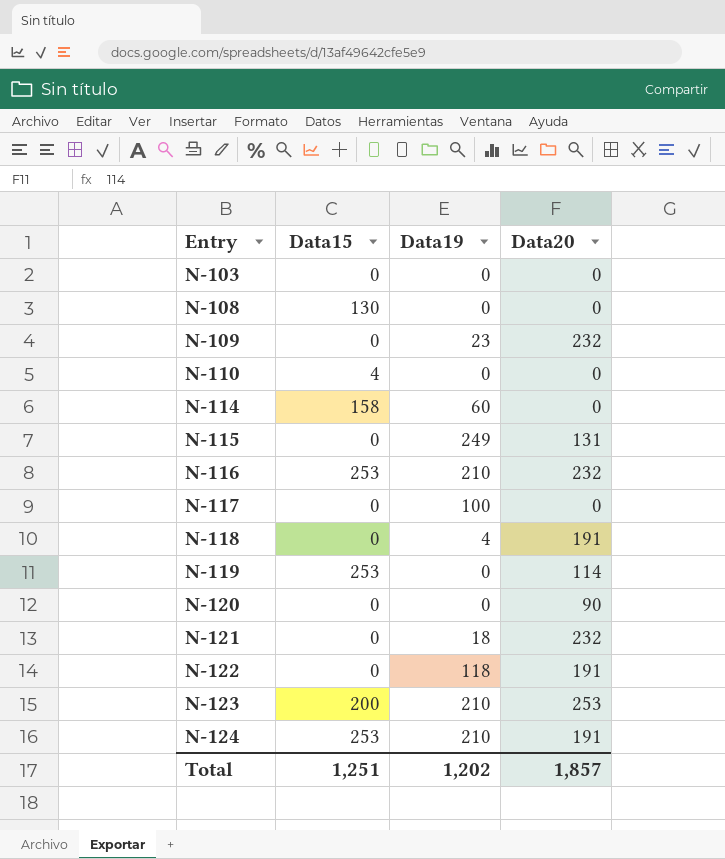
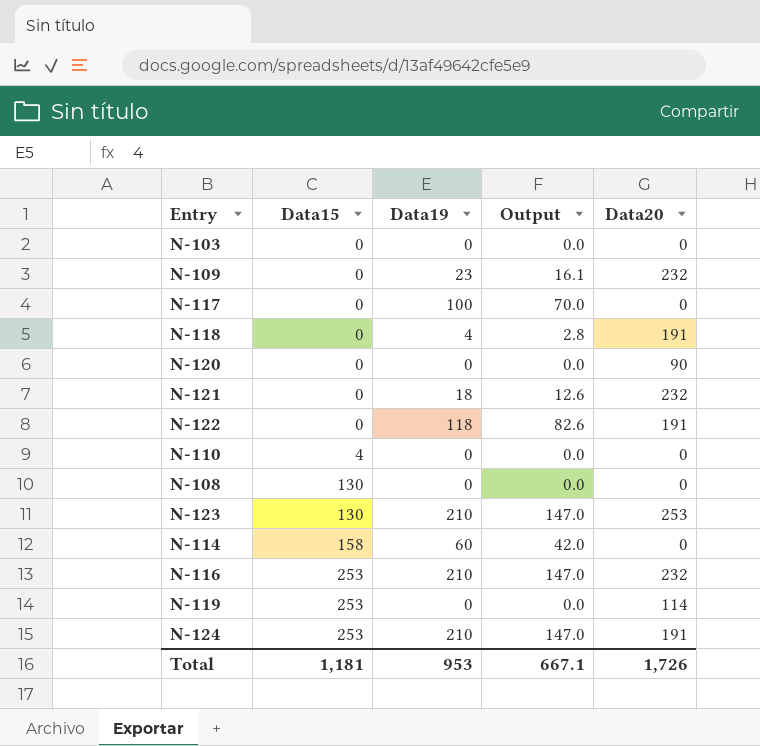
row order: Entry ascending -> Data15 ascending
column Output | formula: none -> [Data19] * 0.7
row N-115: 0 | 249 | 131 -> none
N-123 | Data15: 200 -> 130
Total | Data15: 1,251 -> 1,181
Total | Data19: 1,202 -> 953
Total | Data20: 1,857 -> 1,726

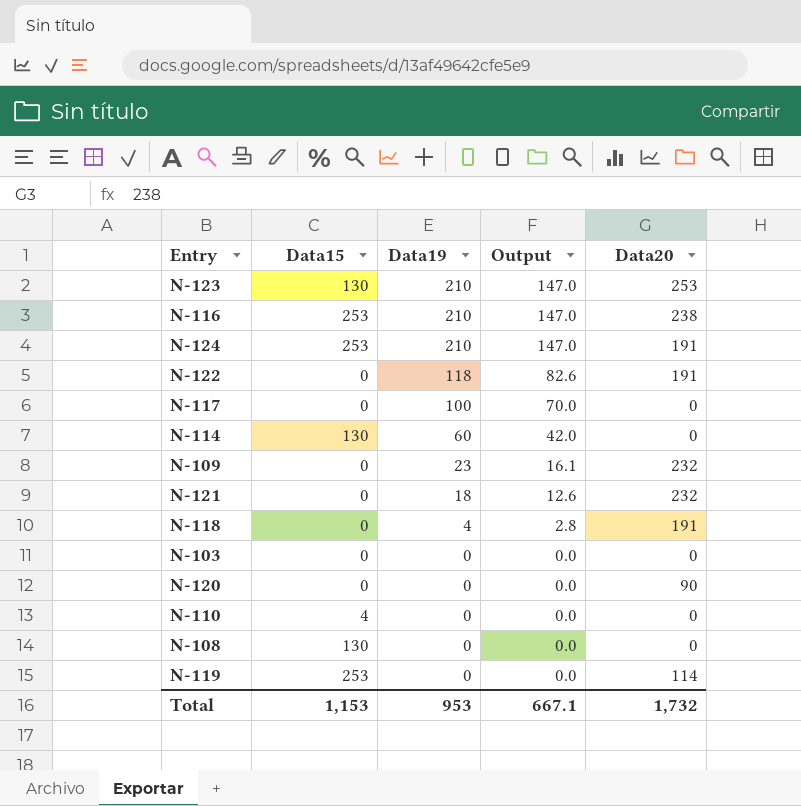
row order: Data15 ascending -> Data19 descending
N-116 | Data20: 232 -> 238
N-114 | Data15: 158 -> 130
Total | Data15: 1,181 -> 1,153
Total | Data20: 1,726 -> 1,732

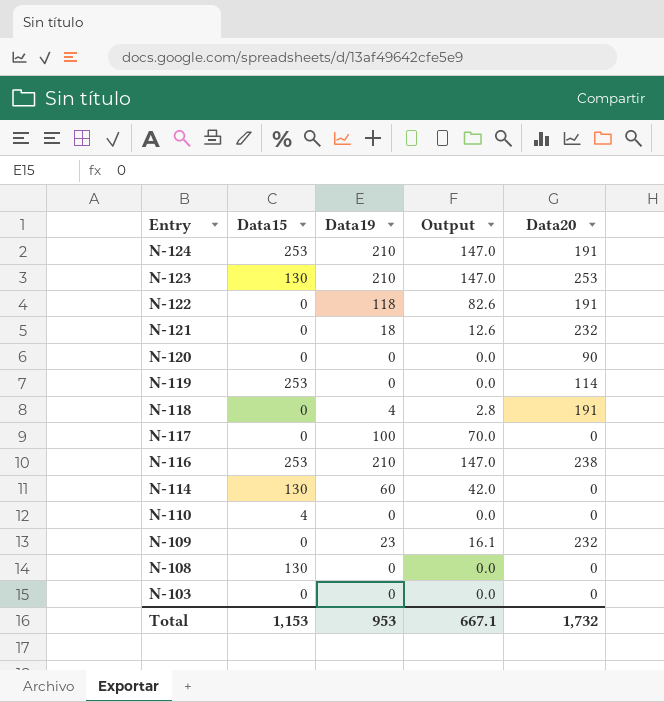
row order: Data19 descending -> Entry descending

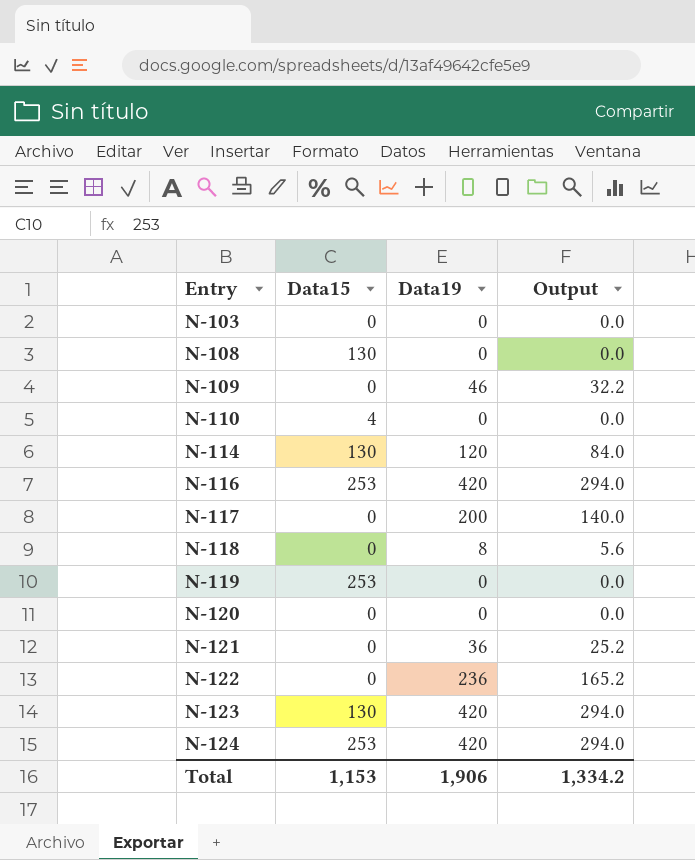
row order: Entry descending -> Entry ascending
column Data20 | position: 5 -> none
N-109 | Data19: 23 -> 46
N-109 | Output: 16.1 -> 32.2
N-114 | Data19: 60 -> 120
N-114 | Output: 42.0 -> 84.0
N-116 | Data19: 210 -> 420
N-116 | Output: 147.0 -> 294.0
N-117 | Data19: 100 -> 200
N-117 | Output: 70.0 -> 140.0
N-118 | Data19: 4 -> 8
N-118 | Output: 2.8 -> 5.6
N-121 | Data19: 18 -> 36
N-121 | Output: 12.6 -> 25.2
N-122 | Data19: 118 -> 236
N-122 | Output: 82.6 -> 165.2
N-123 | Data19: 210 -> 420
N-123 | Output: 147.0 -> 294.0
N-124 | Data19: 210 -> 420
N-124 | Output: 147.0 -> 294.0
Total | Data19: 953 -> 1,906
Total | Output: 667.1 -> 1,334.2

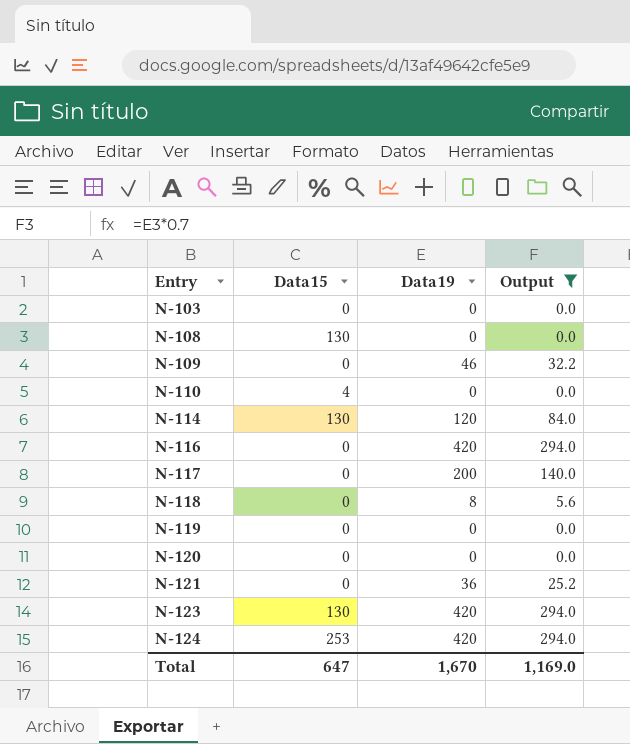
filter: none -> Output != 165.2
N-116 | Data15: 253 -> 0
N-119 | Data15: 253 -> 0
Total | Data15: 1,153 -> 647
Total | Data19: 1,906 -> 1,670
Total | Output: 1,334.2 -> 1,169.0

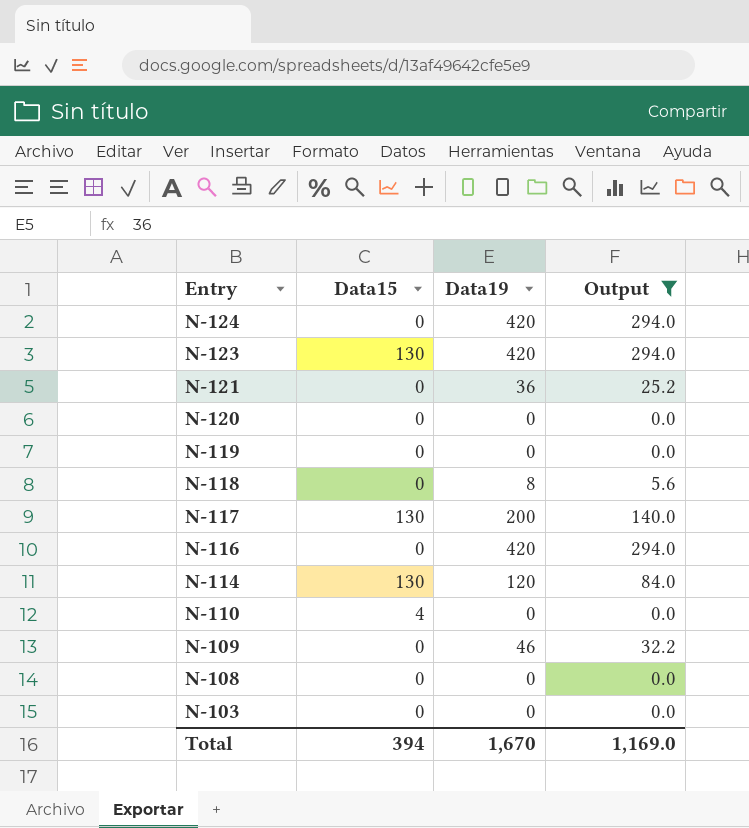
row order: Entry ascending -> Entry descending
N-124 | Data15: 253 -> 0
N-117 | Data15: 0 -> 130
N-108 | Data15: 130 -> 0
Total | Data15: 647 -> 394

